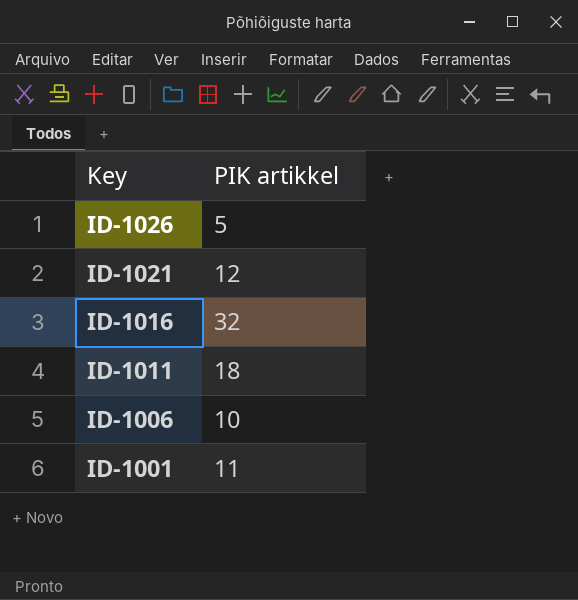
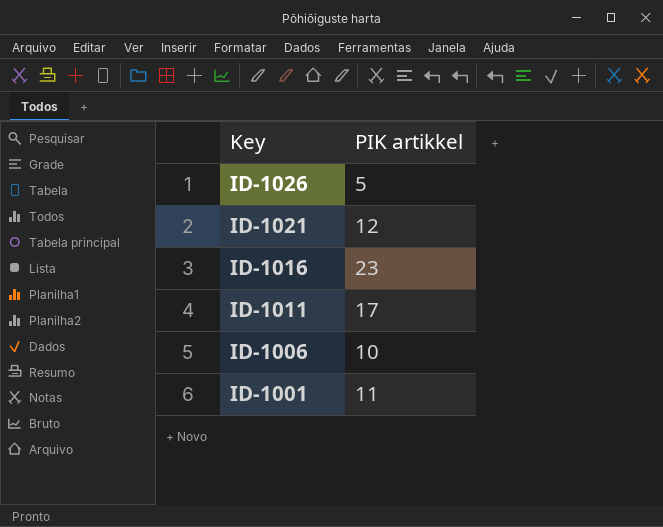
ID-1016 | PIK artikkel: 32 -> 23
ID-1011 | PIK artikkel: 18 -> 17

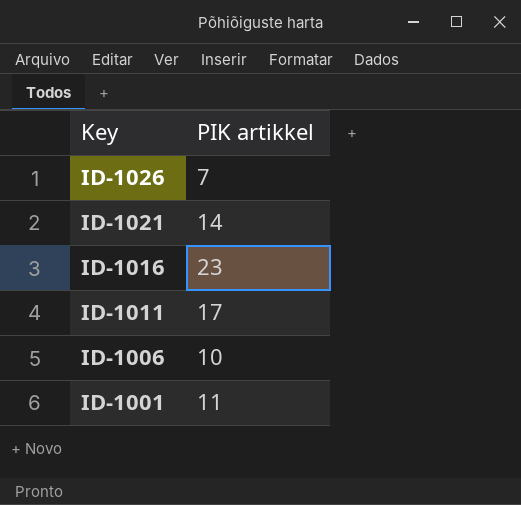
ID-1026 | PIK artikkel: 5 -> 7
ID-1021 | PIK artikkel: 12 -> 14

